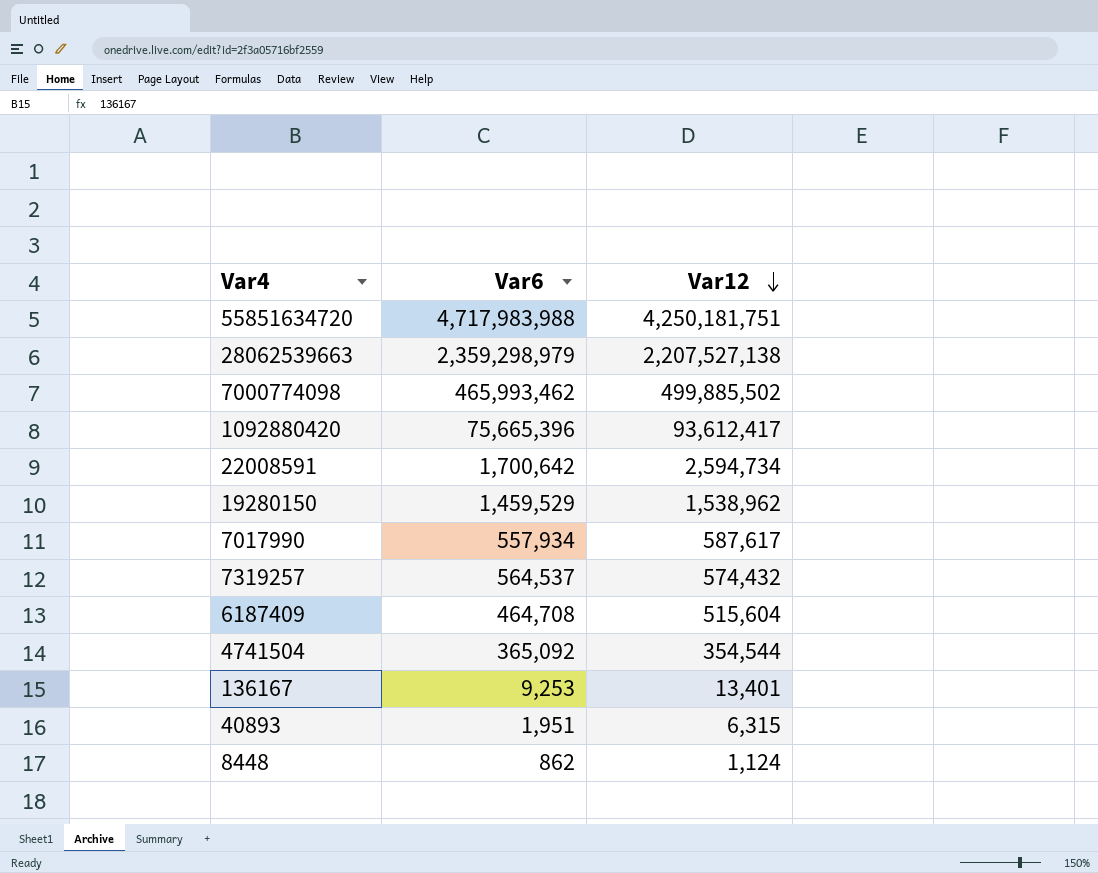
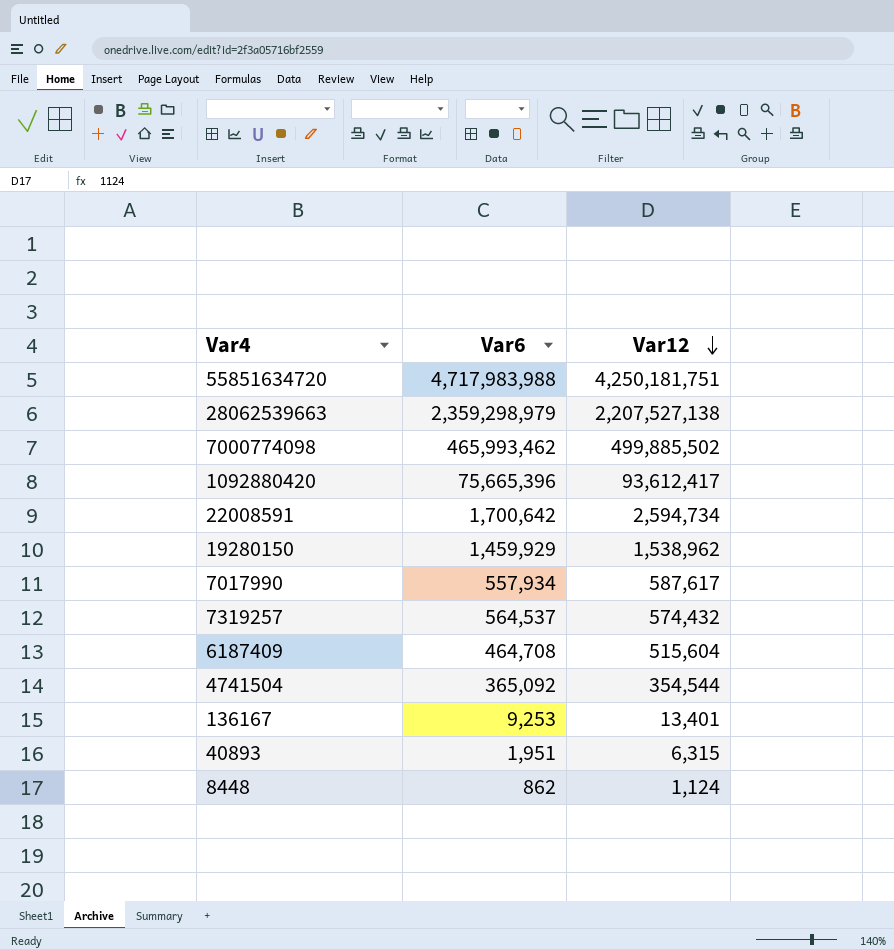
19280150 | Var6: 1,459,529 -> 1,459,929

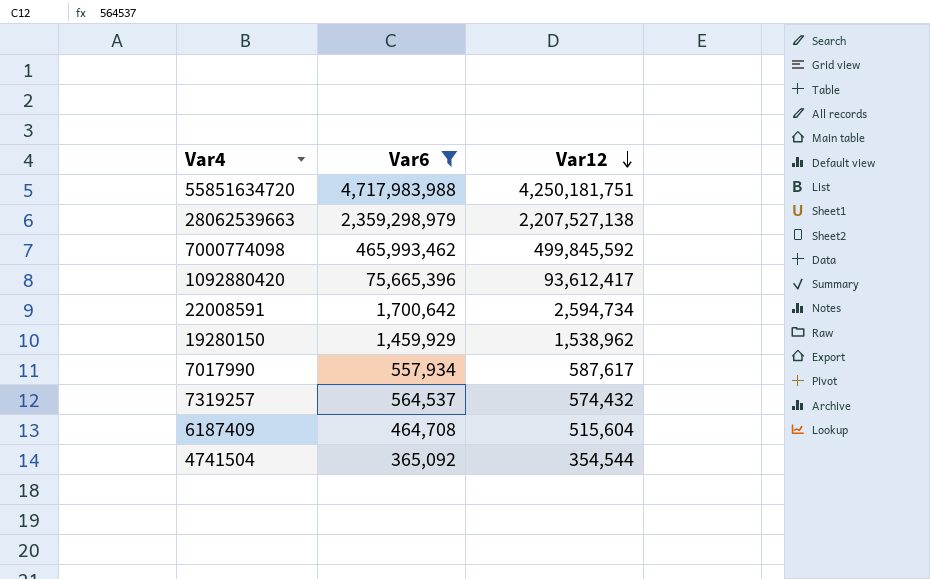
filter: none -> Var6 >= 365,092
7000774098 | Var12: 499,885,502 -> 499,845,592

